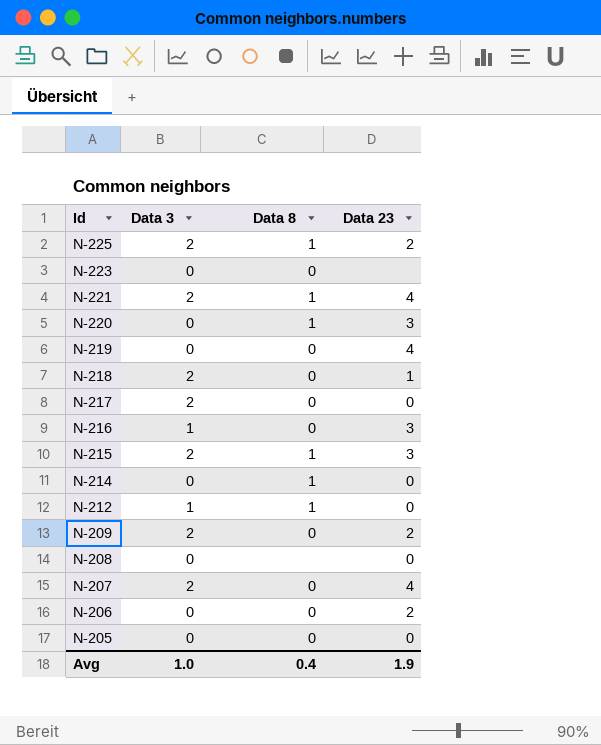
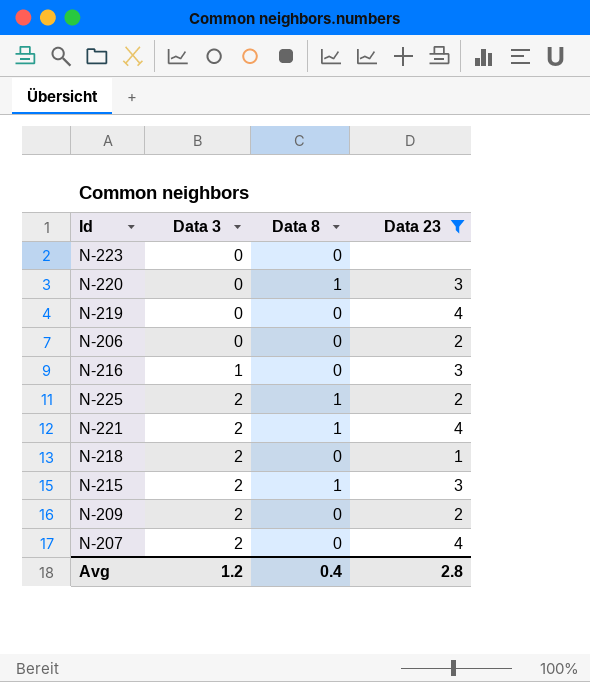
filter: none -> Data 23 != 0
row order: Id descending -> Data 3 ascending
Avg | Data 3: 1.0 -> 1.2
Avg | Data 23: 1.9 -> 2.8

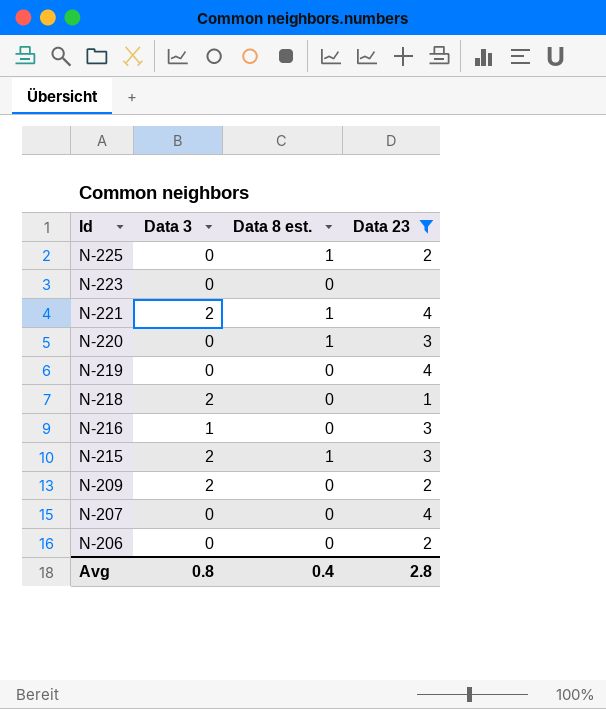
row order: Data 3 ascending -> Id descending
column name: Data 8 -> Data 8 est.
N-225 | Data 3: 2 -> 0
N-207 | Data 3: 2 -> 0
Avg | Data 3: 1.2 -> 0.8

